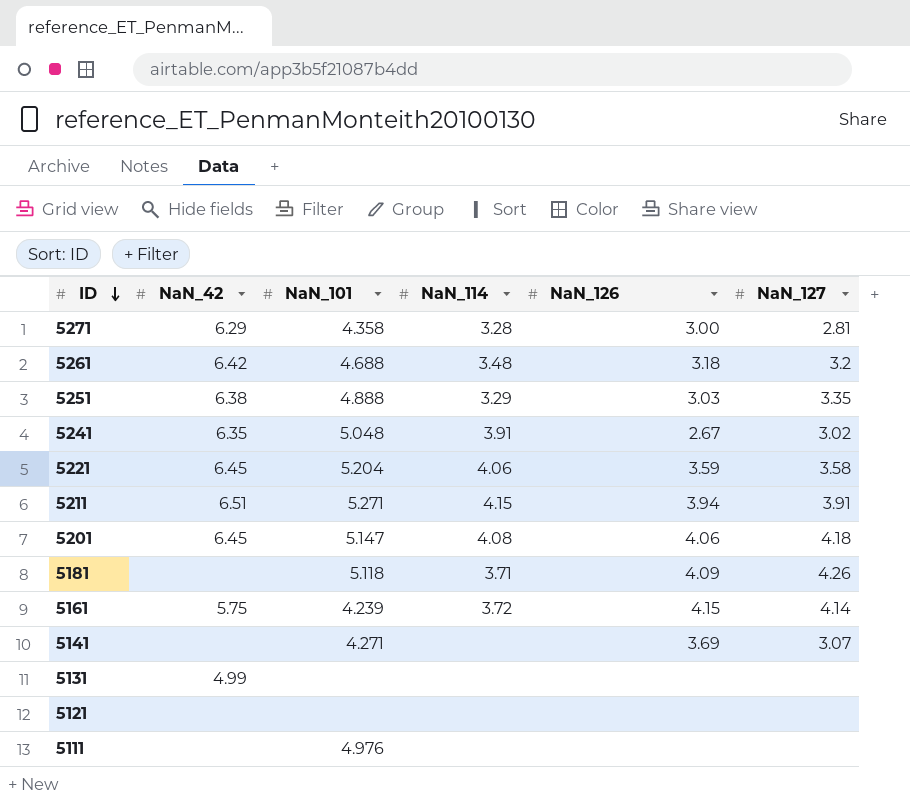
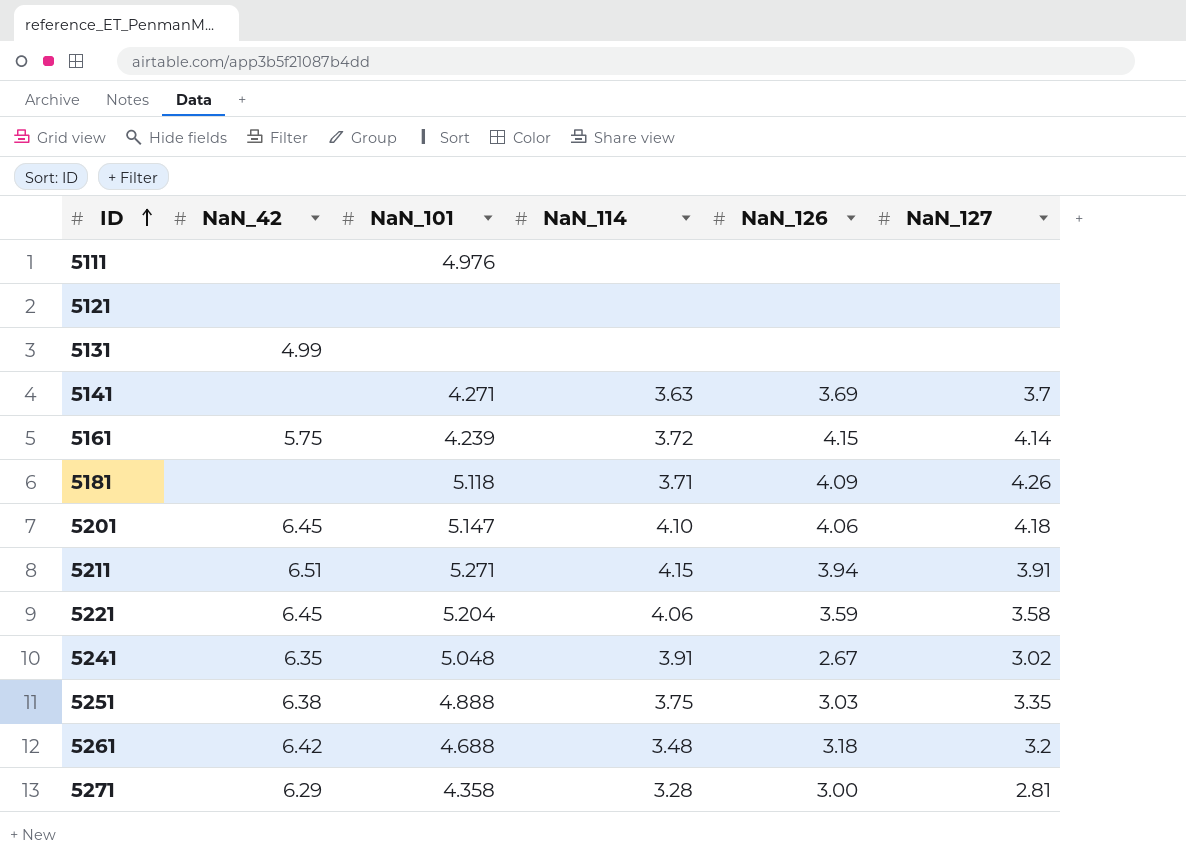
row order: ID descending -> ID ascending
5141 | NaN_114: none -> 3.63
5141 | NaN_127: 3.07 -> 3.7
5201 | NaN_114: 4.08 -> 4.10
5251 | NaN_114: 3.29 -> 3.75

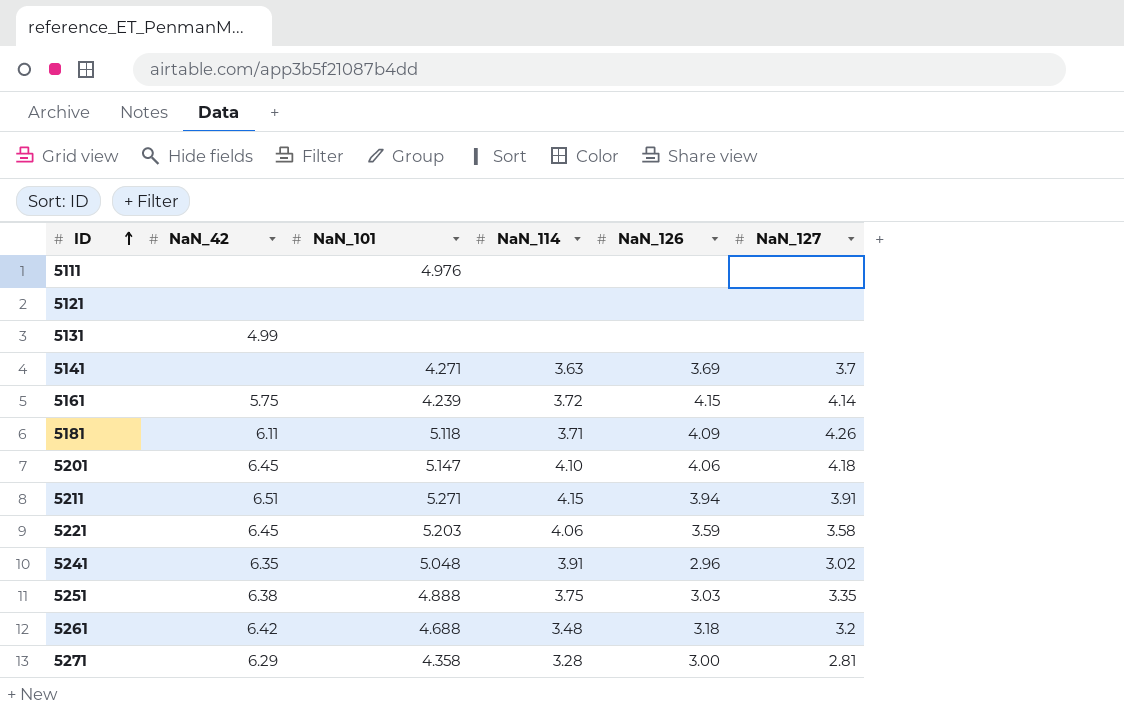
5181 | NaN_42: none -> 6.11
5221 | NaN_101: 5.204 -> 5.203
5241 | NaN_126: 2.67 -> 2.96

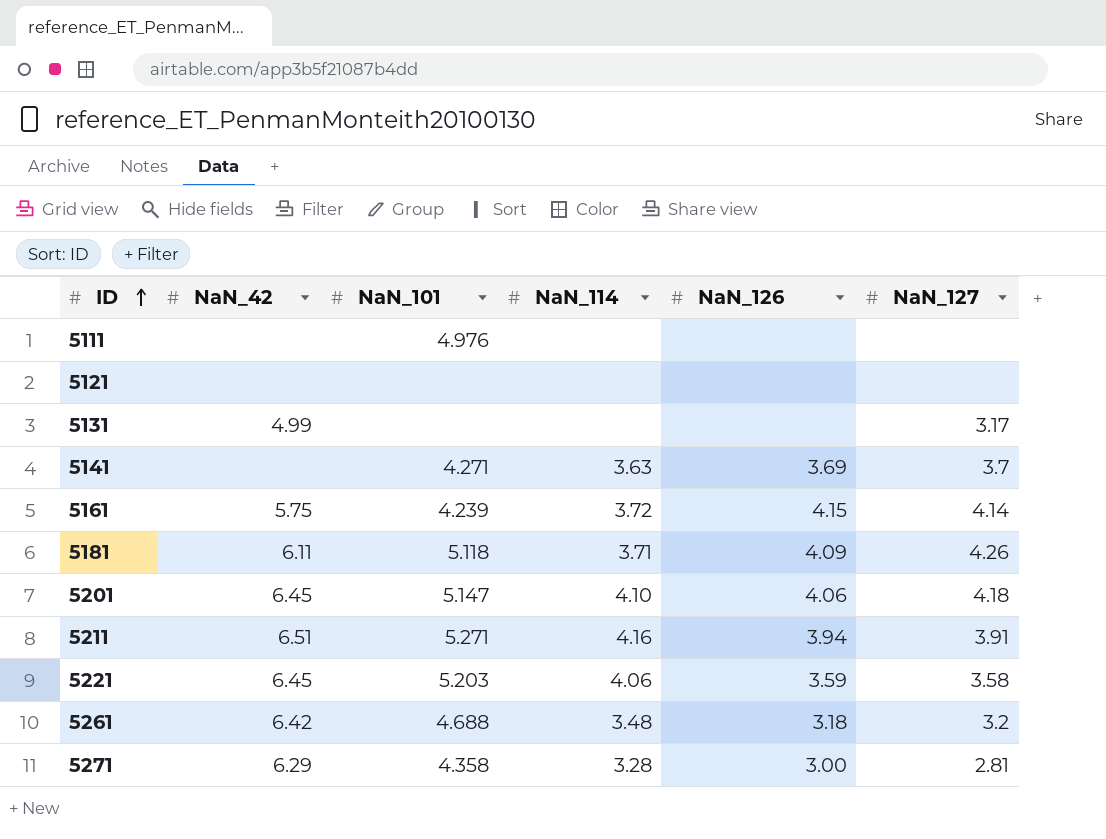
row 5241: 6.35 | 5.048 | 3.91 | 2.96 | 3.02 -> none
row 5251: 6.38 | 4.888 | 3.75 | 3.03 | 3.35 -> none
5131 | NaN_127: none -> 3.17
5211 | NaN_114: 4.15 -> 4.16

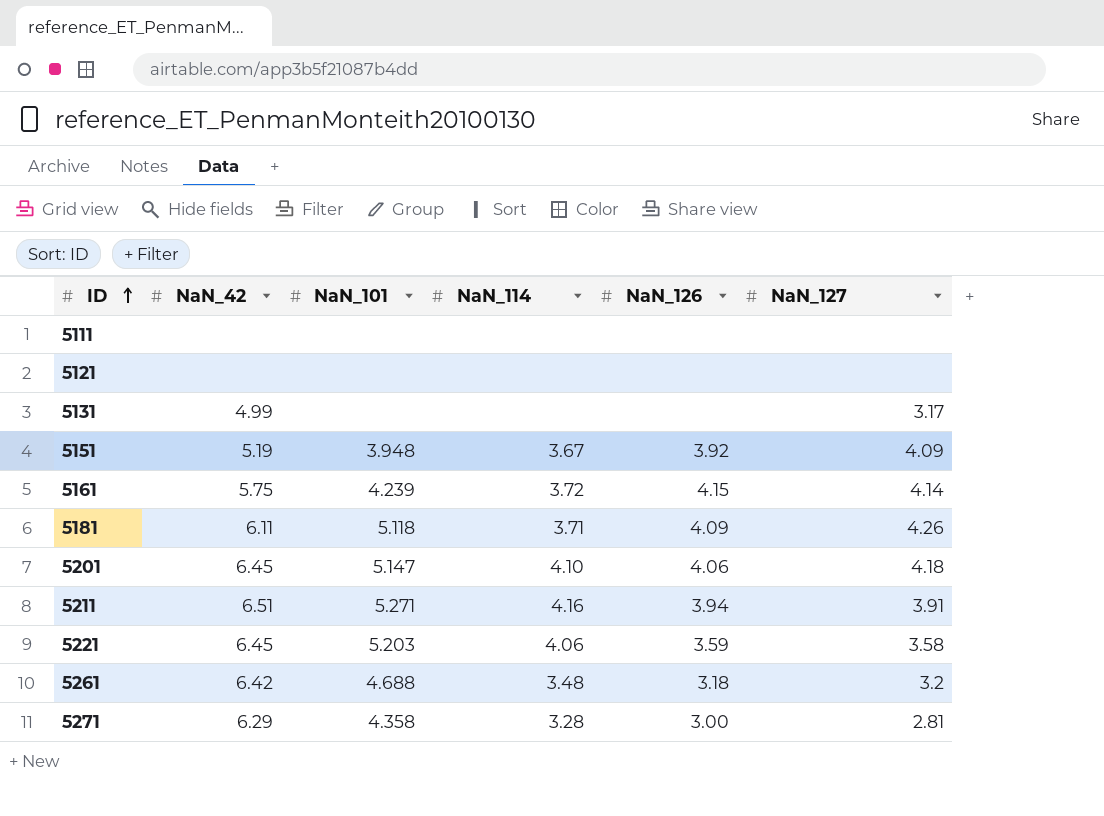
row 5141: none | 4.271 | 3.63 | 3.69 | 3.7 -> none
5111 | NaN_101: 4.976 -> none
row 5151: none -> 5.19 | 3.948 | 3.67 | 3.92 | 4.09

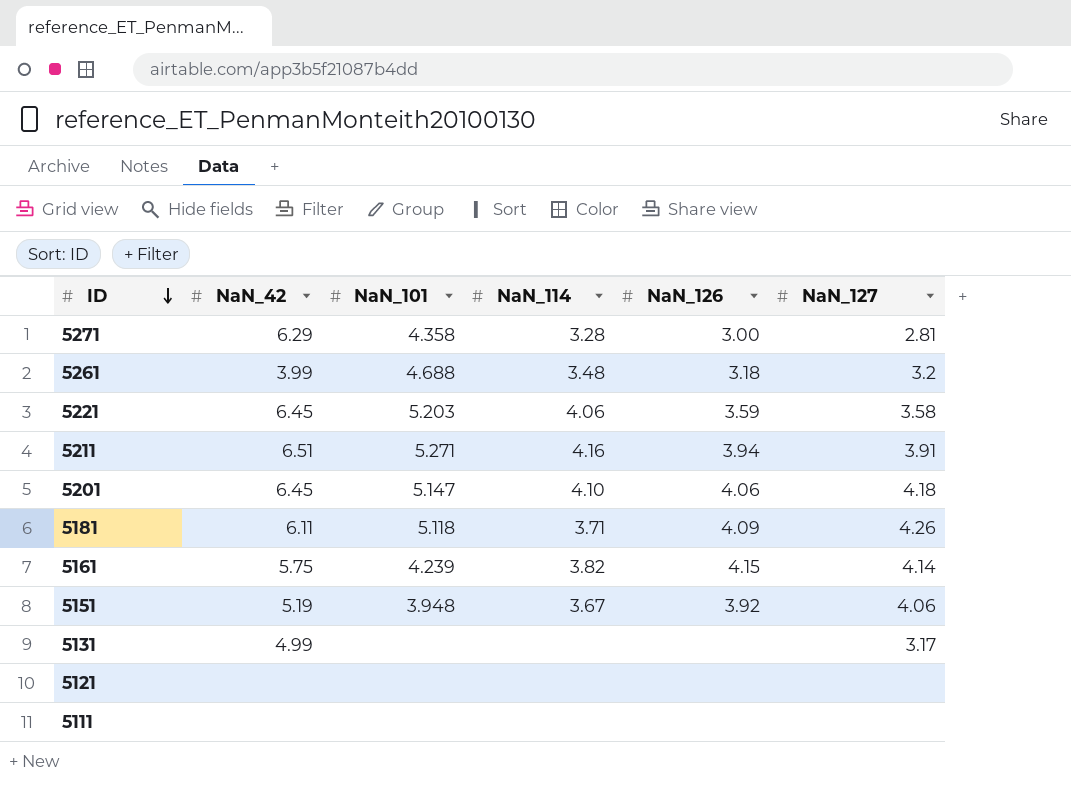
row order: ID ascending -> ID descending
5261 | NaN_42: 6.42 -> 3.99
5161 | NaN_114: 3.72 -> 3.82
5151 | NaN_127: 4.09 -> 4.06

